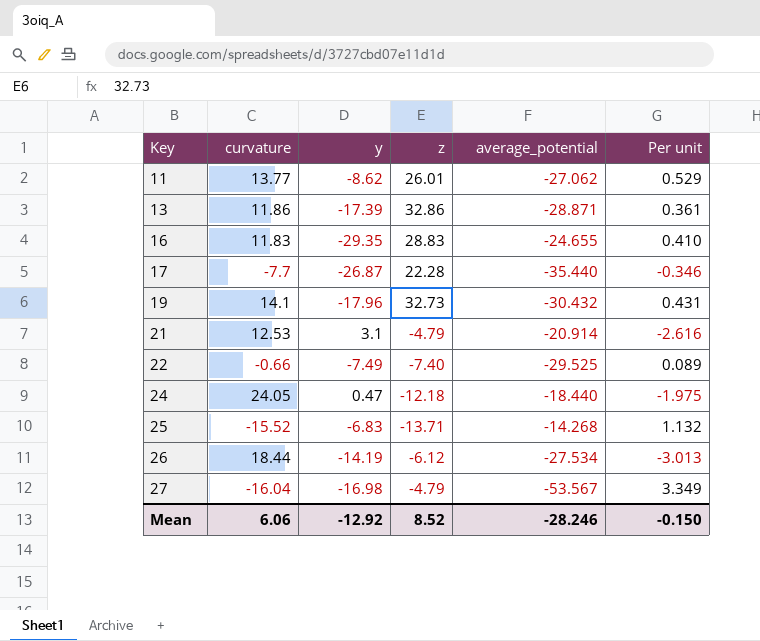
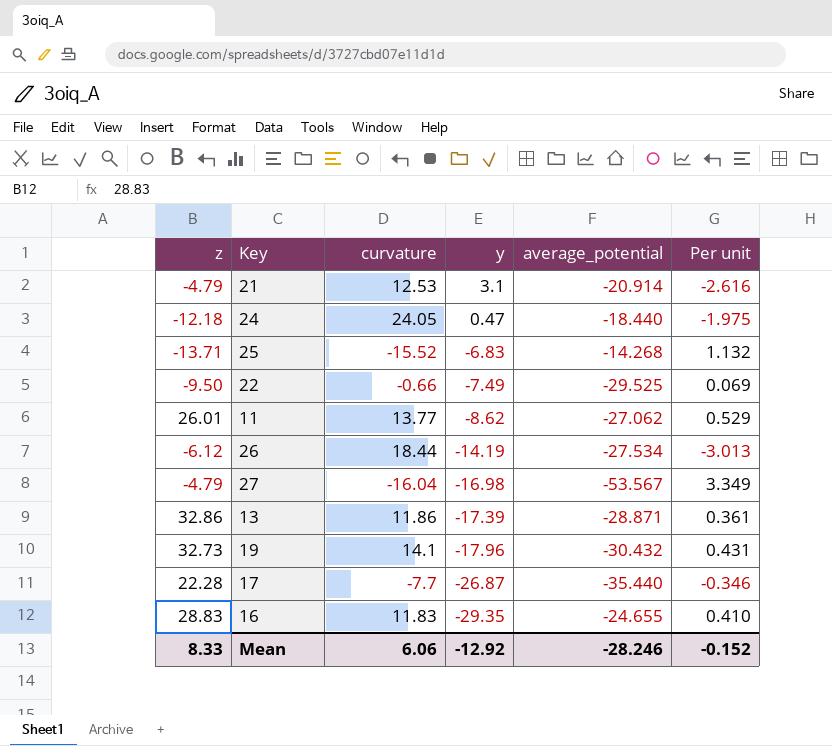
row order: Key ascending -> y descending
column z | position: 4 -> 1
22 | z: -7.40 -> -9.50
22 | Per unit: 0.089 -> 0.069
Mean | z: 8.52 -> 8.33
Mean | Per unit: -0.150 -> -0.152

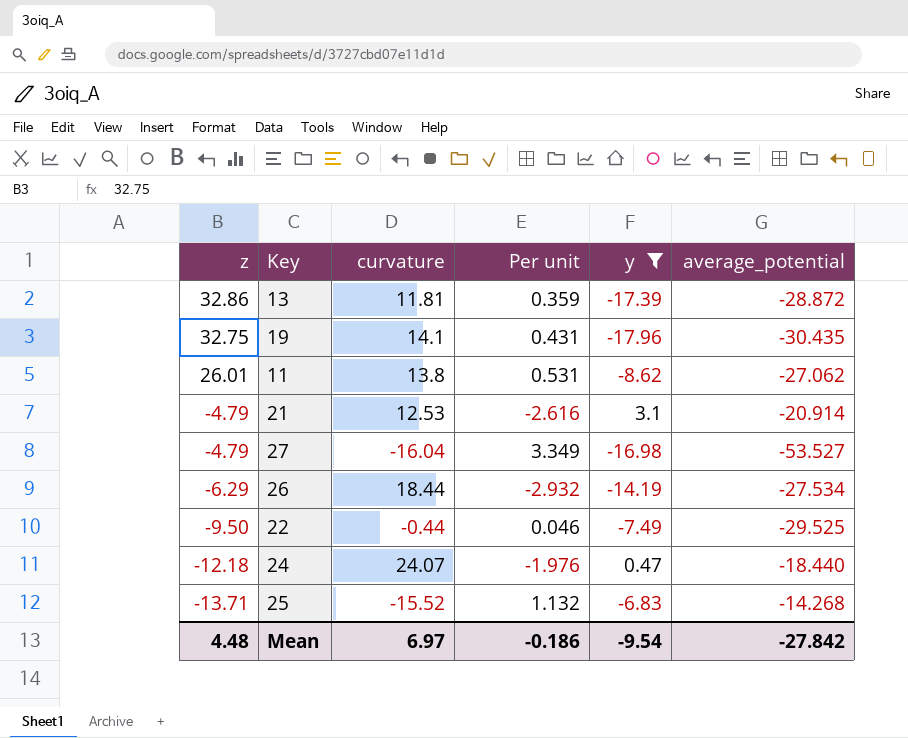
filter: none -> y >= -17.96
row order: y descending -> z descending
column Per unit | position: 6 -> 4
13 | curvature: 11.86 -> 11.81
13 | Per unit: 0.361 -> 0.359
13 | average_potential: -28.871 -> -28.872
19 | z: 32.73 -> 32.75
19 | average_potential: -30.432 -> -30.435
11 | curvature: 13.77 -> 13.8
11 | Per unit: 0.529 -> 0.531
27 | average_potential: -53.567 -> -53.527
26 | z: -6.12 -> -6.29
26 | Per unit: -3.013 -> -2.932
22 | curvature: -0.66 -> -0.44
22 | Per unit: 0.069 -> 0.046
24 | curvature: 24.05 -> 24.07
24 | Per unit: -1.975 -> -1.976
Mean | z: 8.33 -> 4.48
Mean | curvature: 6.06 -> 6.97
Mean | Per unit: -0.152 -> -0.186
Mean | y: -12.92 -> -9.54
Mean | average_potential: -28.246 -> -27.842

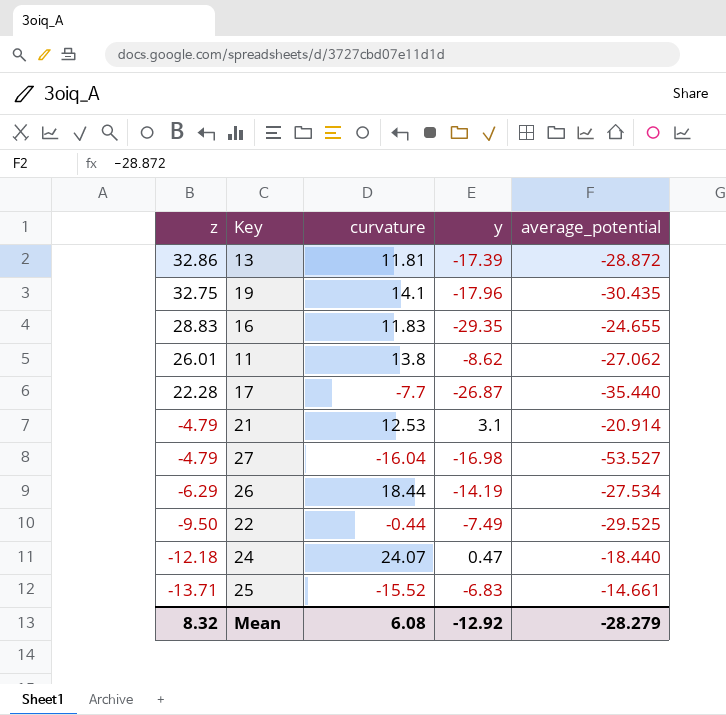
filter: y >= -17.96 -> none
column Per unit | formula: [curvature] / [z] -> none
25 | average_potential: -14.268 -> -14.661
Mean | z: 4.48 -> 8.32
Mean | curvature: 6.97 -> 6.08
Mean | y: -9.54 -> -12.92
Mean | average_potential: -27.842 -> -28.279

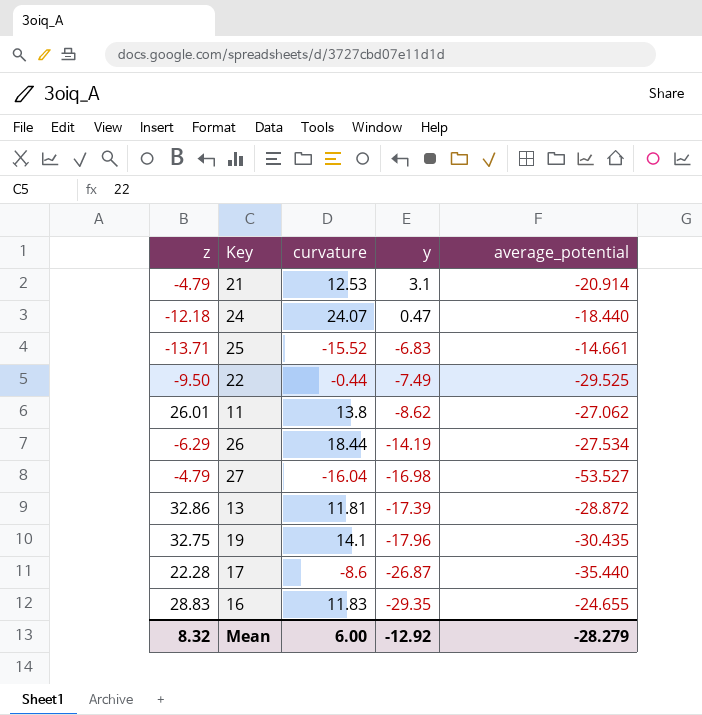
row order: z descending -> y descending
17 | curvature: -7.7 -> -8.6
Mean | curvature: 6.08 -> 6.00

